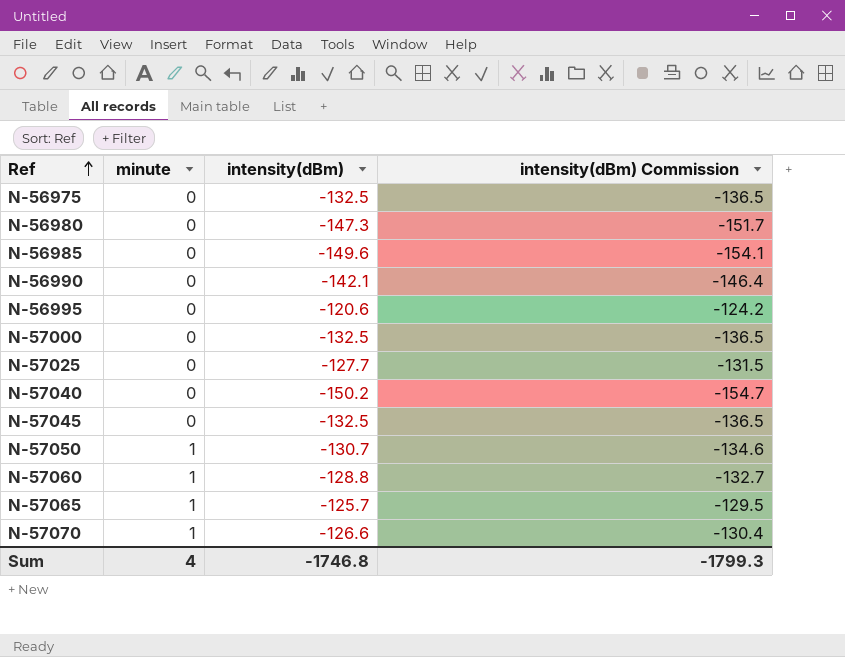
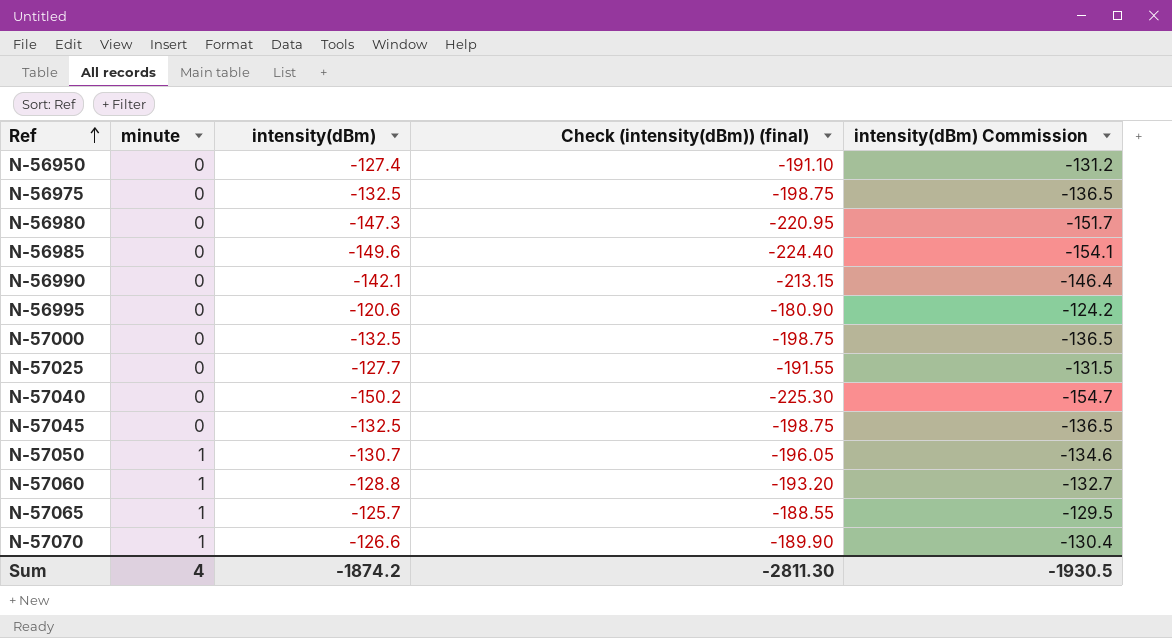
column Check (intensity(dBm)) (final) | formula: none -> [intensity(dBm)] * 1.5
row N-56950: none -> 0 | -127.4 | -191.10 | -131.2
Sum | intensity(dBm): -1746.8 -> -1874.2
Sum | intensity(dBm) Commission: -1799.3 -> -1930.5

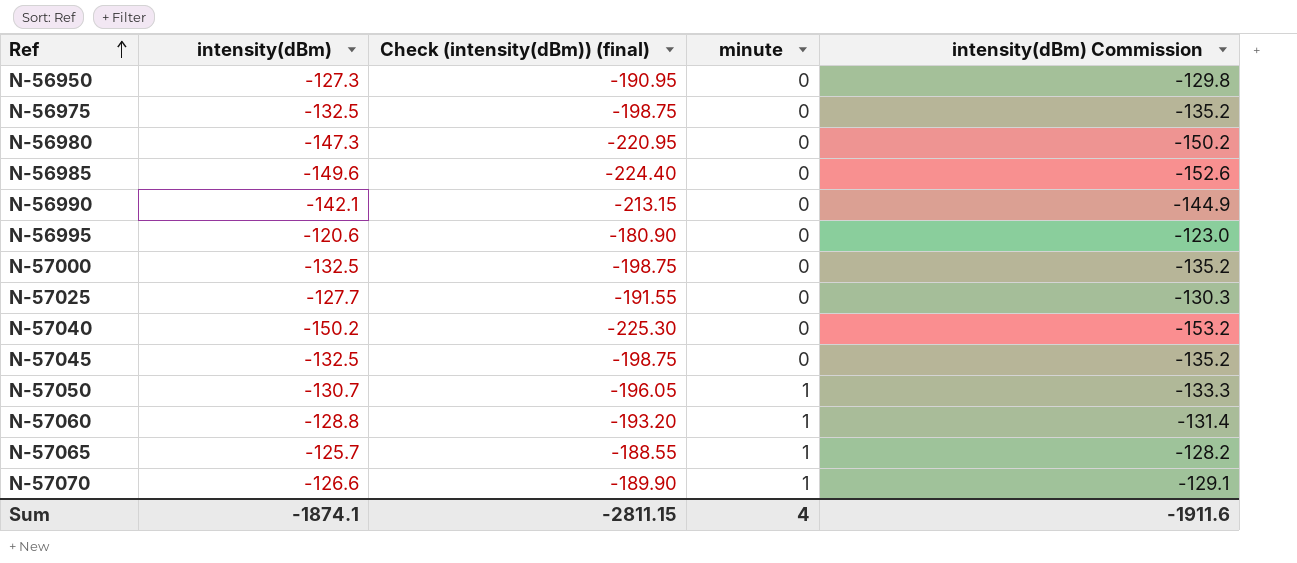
column minute | position: 2 -> 4
column intensity(dBm) Commission | formula: [intensity(dBm)] * 1.03 -> [intensity(dBm)] * 1.02
N-56950 | intensity(dBm): -127.4 -> -127.3
N-56950 | Check (intensity(dBm)) (final): -191.10 -> -190.95
Sum | intensity(dBm): -1874.2 -> -1874.1
Sum | Check (intensity(dBm)) (final): -2811.30 -> -2811.15
Sum | intensity(dBm) Commission: -1930.5 -> -1911.6

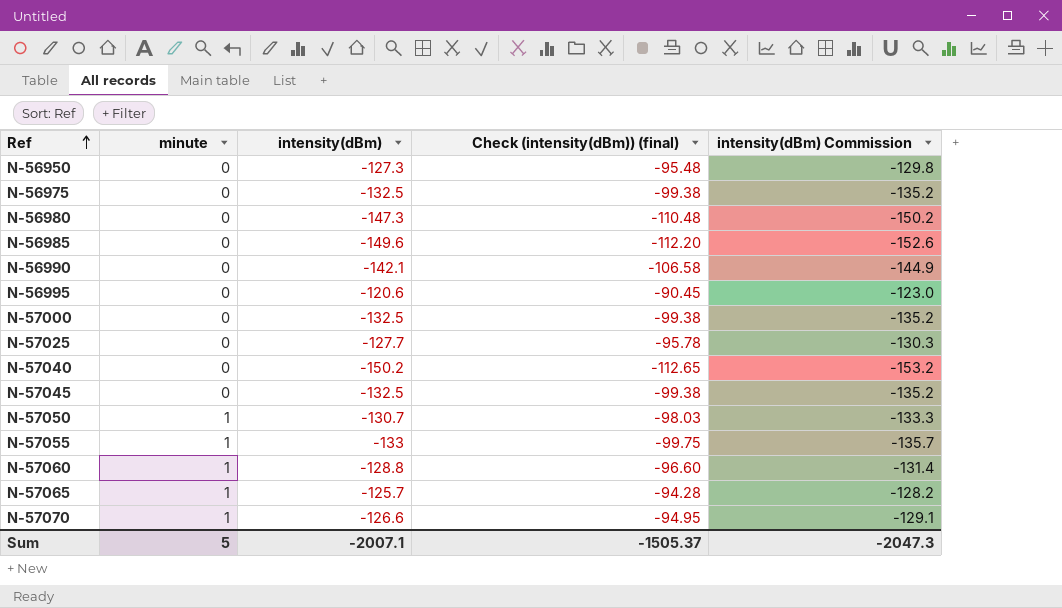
column minute | position: 4 -> 2
column Check (intensity(dBm)) (final) | formula: [intensity(dBm)] * 1.5 -> [intensity(dBm)] * 0.75
row N-57055: none -> 1 | -133 | -99.75 | -135.7
Sum | minute: 4 -> 5
Sum | intensity(dBm): -1874.1 -> -2007.1
Sum | Check (intensity(dBm)) (final): -2811.15 -> -1505.37
Sum | intensity(dBm) Commission: -1911.6 -> -2047.3

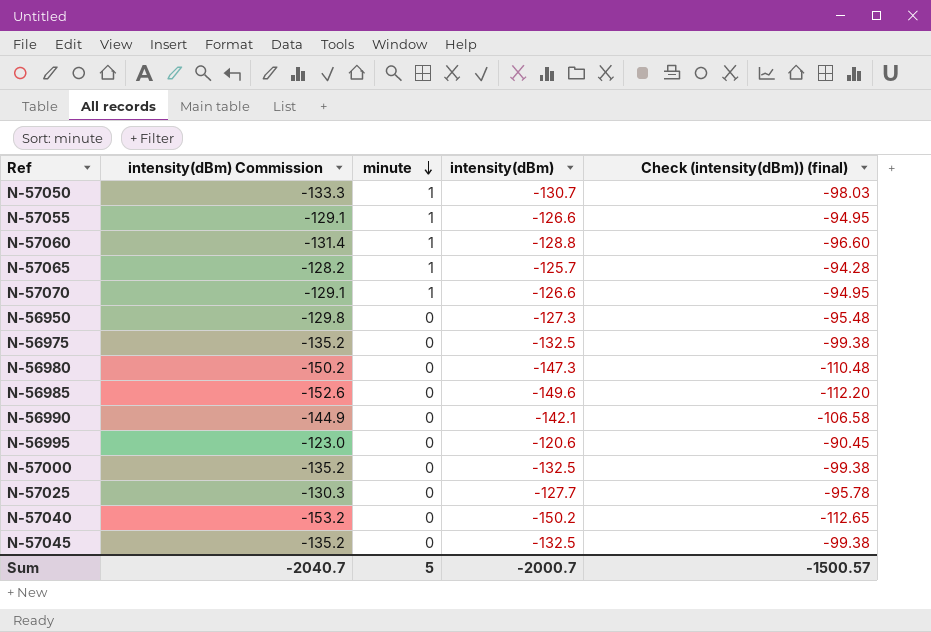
row order: Ref ascending -> minute descending
column intensity(dBm) Commission | position: 5 -> 2
N-57055 | intensity(dBm) Commission: -135.7 -> -129.1
N-57055 | intensity(dBm): -133 -> -126.6
N-57055 | Check (intensity(dBm)) (final): -99.75 -> -94.95
Sum | intensity(dBm) Commission: -2047.3 -> -2040.7
Sum | intensity(dBm): -2007.1 -> -2000.7
Sum | Check (intensity(dBm)) (final): -1505.37 -> -1500.57

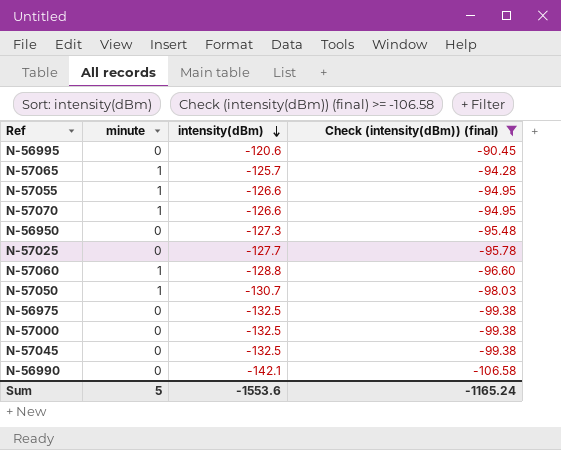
filter: none -> Check (intensity(dBm)) (final) >= -106.58
row order: minute descending -> intensity(dBm) descending
column intensity(dBm) Commission | formula: [intensity(dBm)] * 1.02 -> none
Sum | intensity(dBm): -2000.7 -> -1553.6
Sum | Check (intensity(dBm)) (final): -1500.57 -> -1165.24

